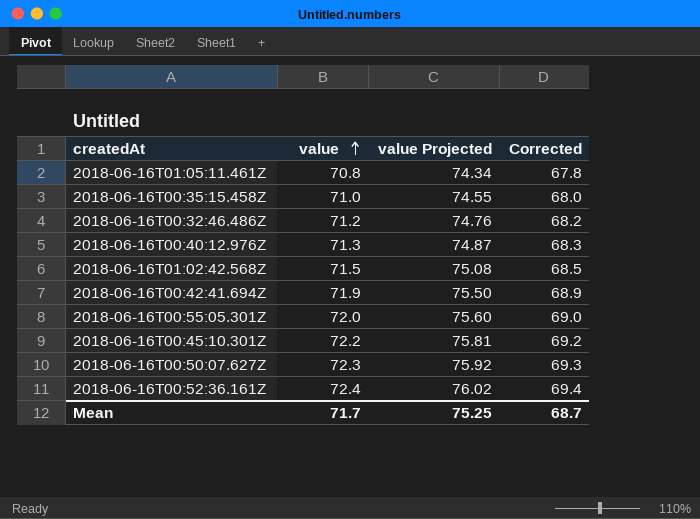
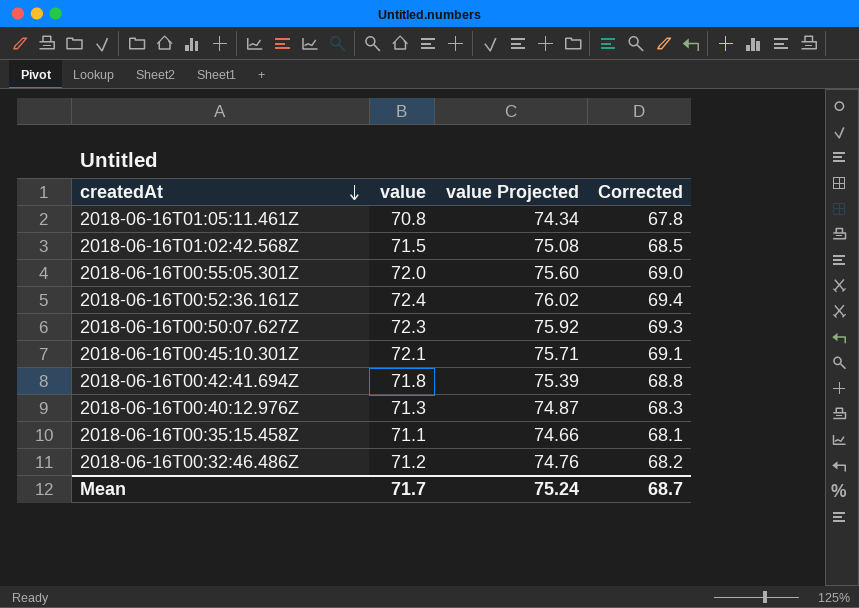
row order: value ascending -> createdAt descending
2018-06-16T00:45:10.301Z | value: 72.2 -> 72.1
2018-06-16T00:45:10.301Z | value Projected: 75.81 -> 75.71
2018-06-16T00:45:10.301Z | Corrected: 69.2 -> 69.1
2018-06-16T00:42:41.694Z | value: 71.9 -> 71.8
2018-06-16T00:42:41.694Z | value Projected: 75.50 -> 75.39
2018-06-16T00:42:41.694Z | Corrected: 68.9 -> 68.8
2018-06-16T00:35:15.458Z | value: 71.0 -> 71.1
2018-06-16T00:35:15.458Z | value Projected: 74.55 -> 74.66
2018-06-16T00:35:15.458Z | Corrected: 68.0 -> 68.1
Mean | value Projected: 75.25 -> 75.24

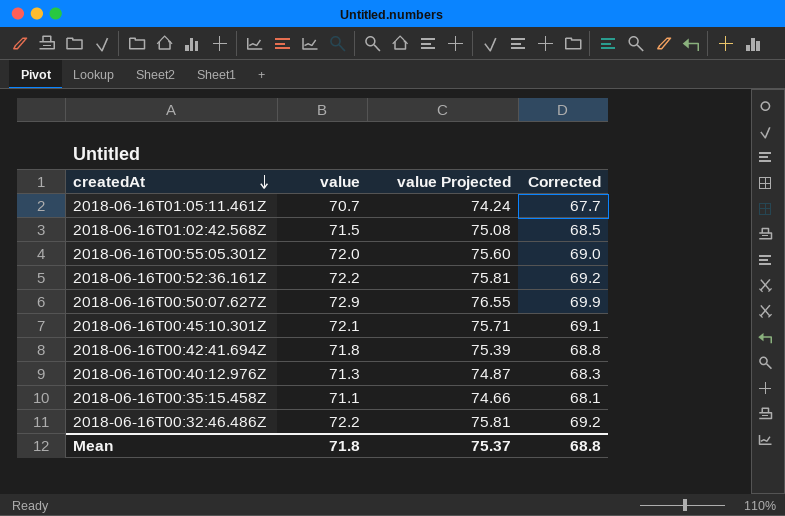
2018-06-16T01:05:11.461Z | value: 70.8 -> 70.7
2018-06-16T01:05:11.461Z | value Projected: 74.34 -> 74.24
2018-06-16T01:05:11.461Z | Corrected: 67.8 -> 67.7
2018-06-16T00:52:36.161Z | value: 72.4 -> 72.2
2018-06-16T00:52:36.161Z | value Projected: 76.02 -> 75.81
2018-06-16T00:52:36.161Z | Corrected: 69.4 -> 69.2
2018-06-16T00:50:07.627Z | value: 72.3 -> 72.9
2018-06-16T00:50:07.627Z | value Projected: 75.92 -> 76.55
2018-06-16T00:50:07.627Z | Corrected: 69.3 -> 69.9
2018-06-16T00:32:46.486Z | value: 71.2 -> 72.2
2018-06-16T00:32:46.486Z | value Projected: 74.76 -> 75.81
2018-06-16T00:32:46.486Z | Corrected: 68.2 -> 69.2
Mean | value: 71.7 -> 71.8
Mean | value Projected: 75.24 -> 75.37
Mean | Corrected: 68.7 -> 68.8

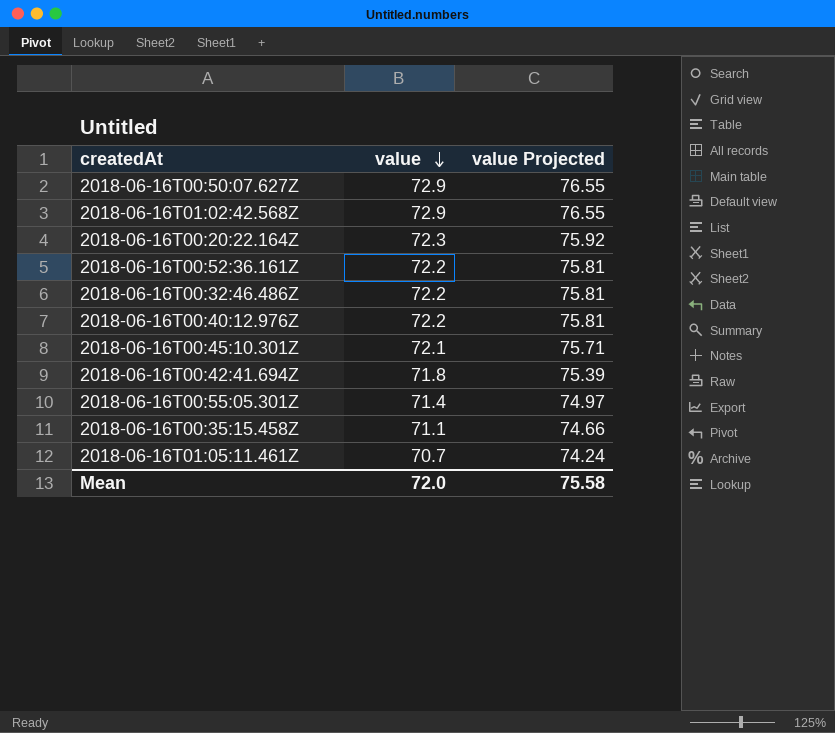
row order: createdAt descending -> value descending
column Corrected | formula: [value] - 3 -> none
2018-06-16T01:02:42.568Z | value: 71.5 -> 72.9
2018-06-16T01:02:42.568Z | value Projected: 75.08 -> 76.55
row 2018-06-16T00:20:22.164Z: none -> 72.3 | 75.92
2018-06-16T00:40:12.976Z | value: 71.3 -> 72.2
2018-06-16T00:40:12.976Z | value Projected: 74.87 -> 75.81
2018-06-16T00:55:05.301Z | value: 72.0 -> 71.4
2018-06-16T00:55:05.301Z | value Projected: 75.60 -> 74.97
Mean | value: 71.8 -> 72.0
Mean | value Projected: 75.37 -> 75.58

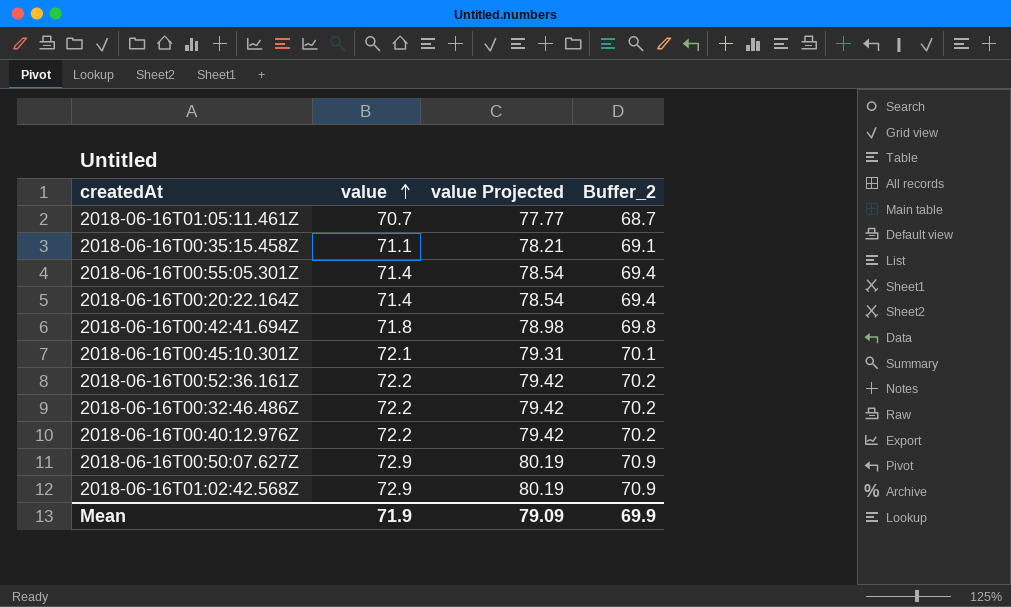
row order: value descending -> value ascending
column value Projected | formula: [value] * 1.05 -> [value] * 1.1
column Buffer_2 | formula: none -> [value] - 2
2018-06-16T00:20:22.164Z | value: 72.3 -> 71.4
Mean | value: 72.0 -> 71.9
Mean | value Projected: 75.58 -> 79.09

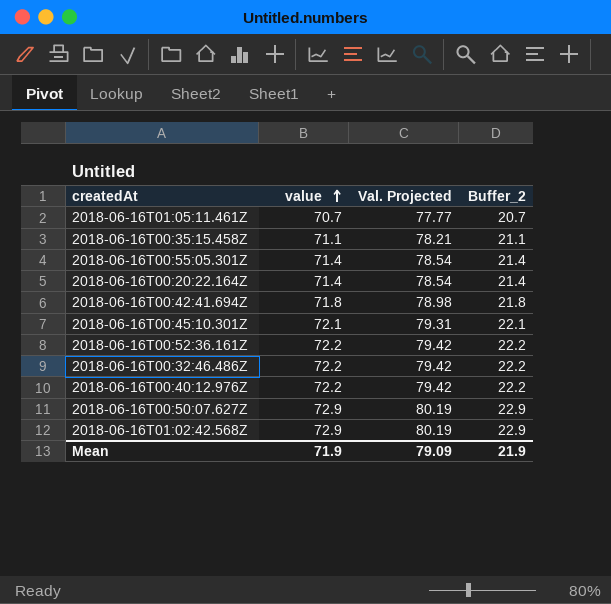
column name: value Projected -> Val. Projected
column Buffer_2 | formula: [value] - 2 -> [value] - 50
Mean | Buffer_2: 69.9 -> 21.9

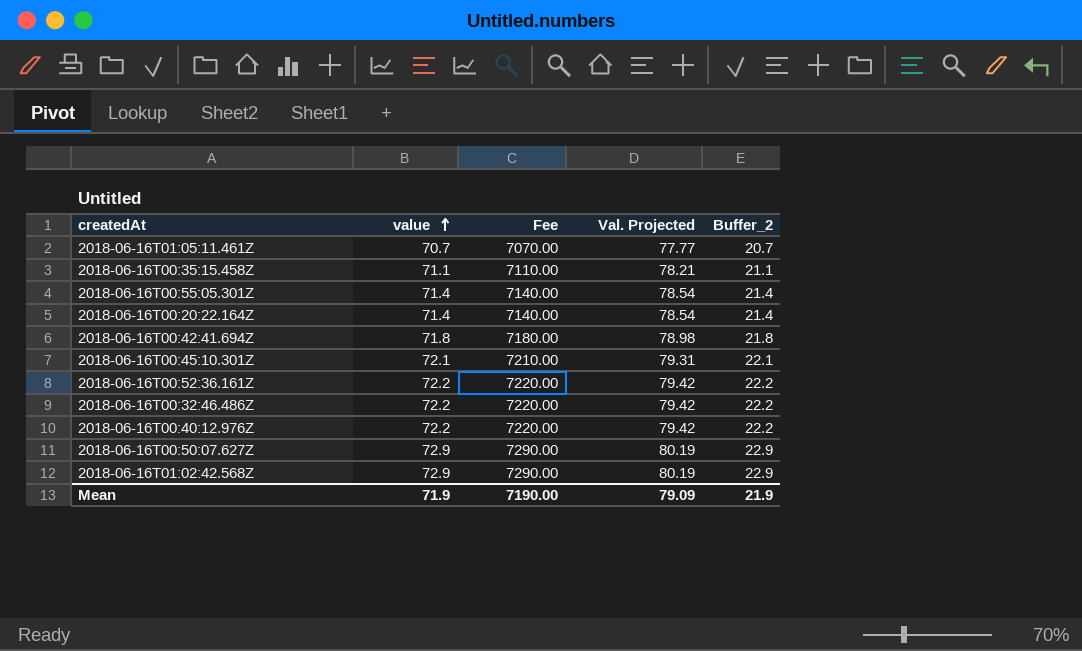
column Fee | formula: none -> [value] * 100

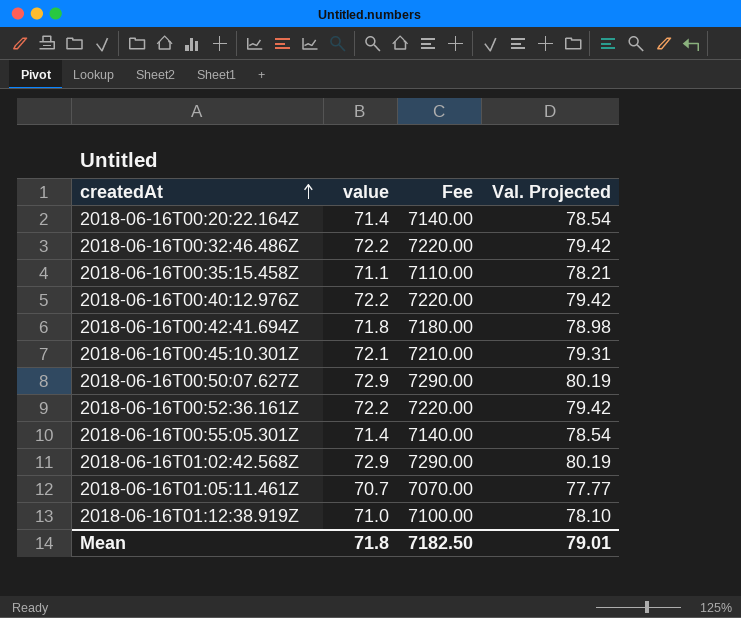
row order: value ascending -> createdAt ascending
column Buffer_2 | formula: [value] - 50 -> none
row 2018-06-16T01:12:38.919Z: none -> 71.0 | 7100.00 | 78.10
Mean | value: 71.9 -> 71.8
Mean | Fee: 7190.00 -> 7182.50
Mean | Val. Projected: 79.09 -> 79.01

